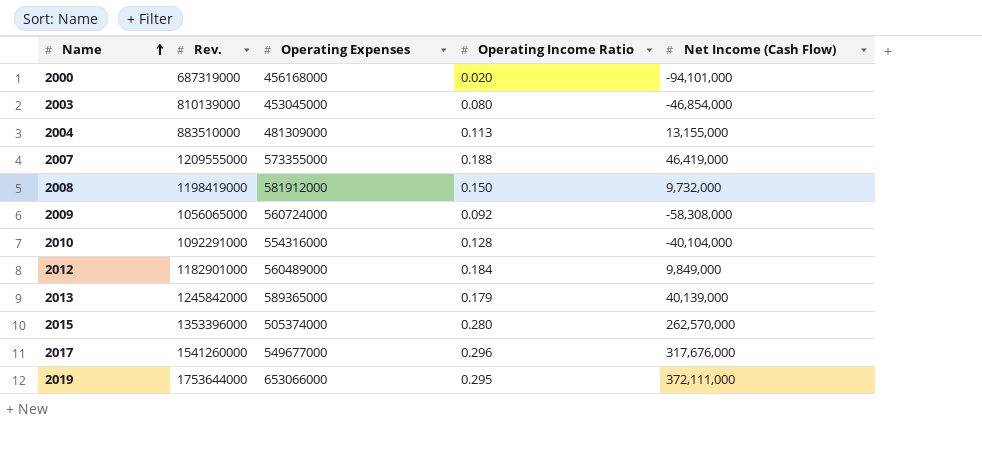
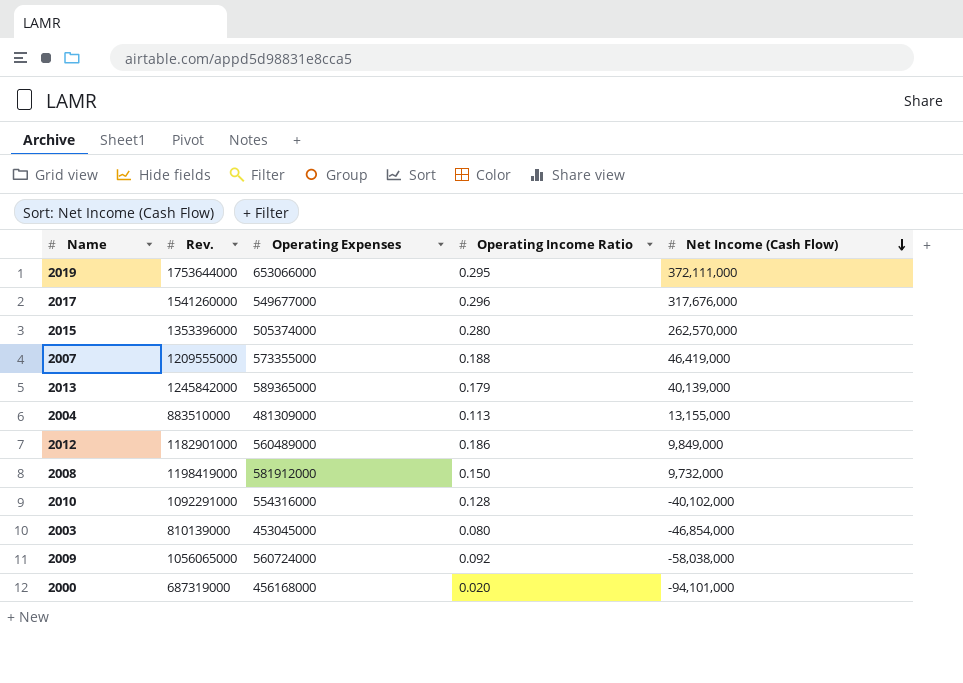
row order: Name ascending -> Net Income (Cash Flow) descending
2012 | Operating Income Ratio: 0.184 -> 0.186
2010 | Net Income (Cash Flow): -40,104,000 -> -40,102,000
2009 | Net Income (Cash Flow): -58,308,000 -> -58,038,000

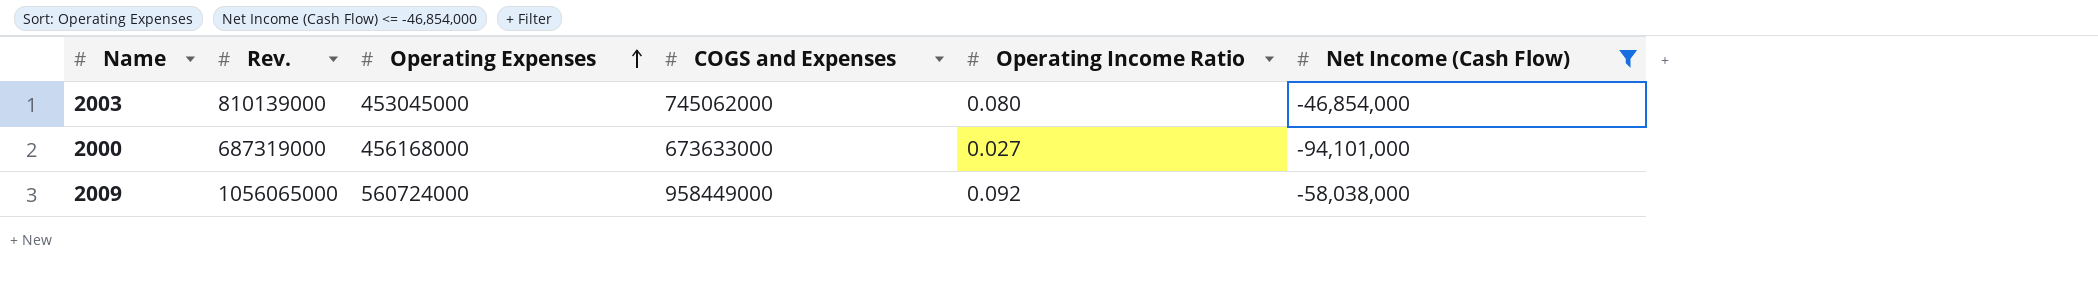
filter: none -> Net Income (Cash Flow) <= -46,854,000
row order: Net Income (Cash Flow) descending -> Operating Expenses ascending
column COGS and Expenses | position: none -> 4
2000 | Operating Income Ratio: 0.020 -> 0.027

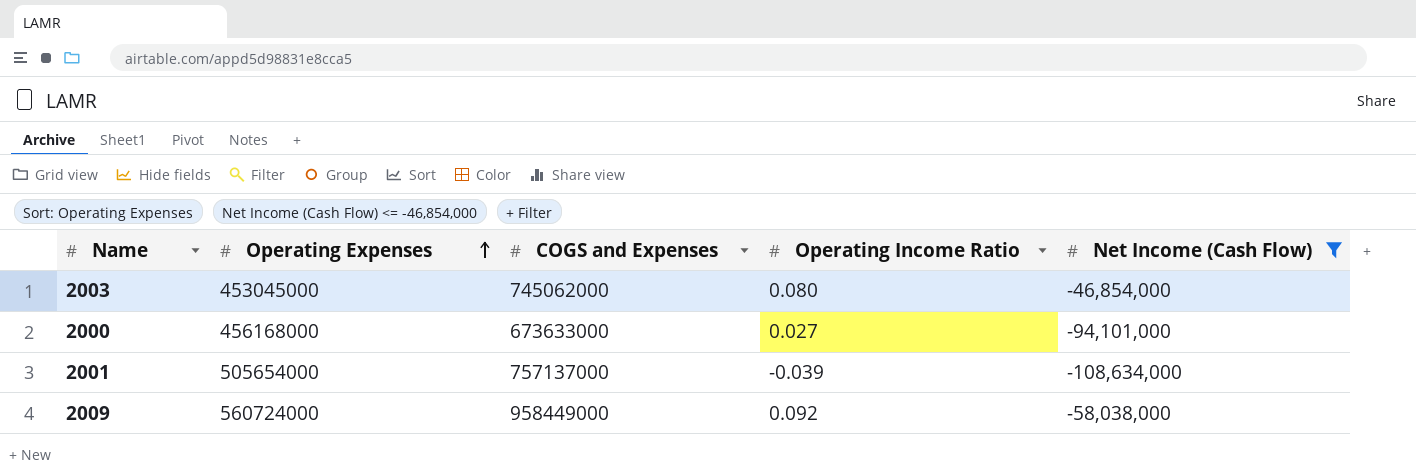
column Rev. | position: 2 -> none
row 2001: none -> 505654000 | 757137000 | -0.039 | -108,634,000

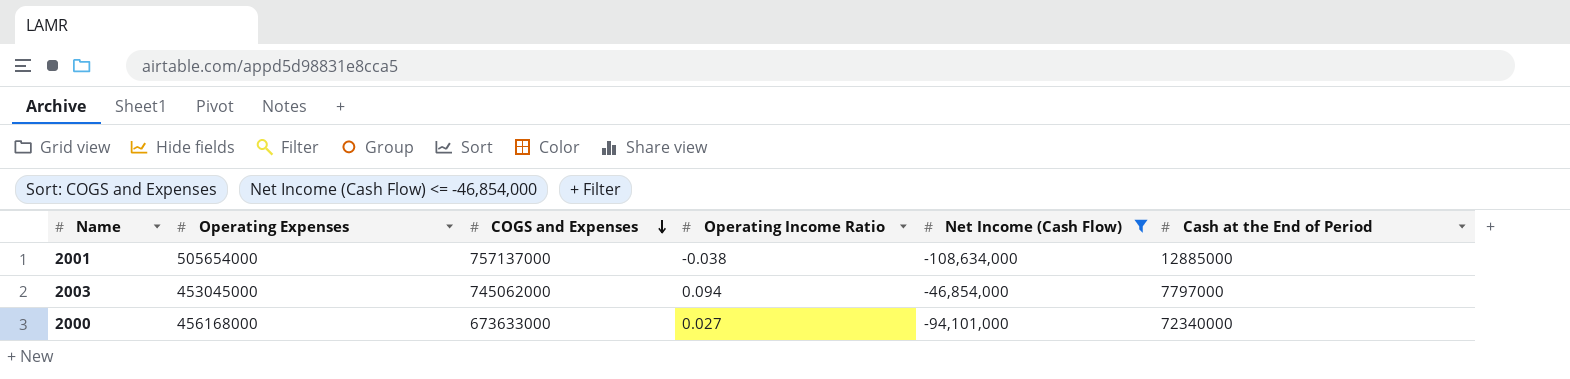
row order: Operating Expenses ascending -> COGS and Expenses descending
column Cash at the End of Period | position: none -> 6
row 2009: 560724000 | 958449000 | 0.092 | -58,038,000 -> none
2001 | Operating Income Ratio: -0.039 -> -0.038
2003 | Operating Income Ratio: 0.080 -> 0.094

